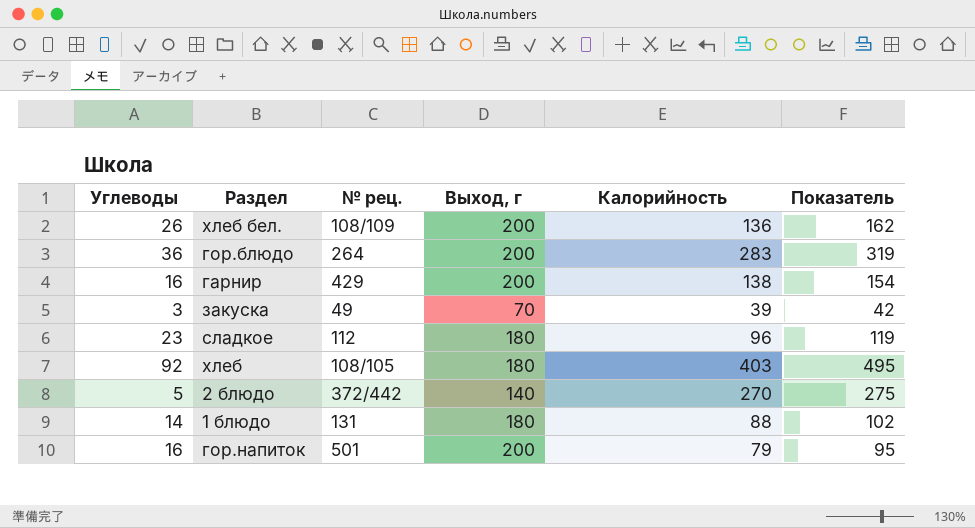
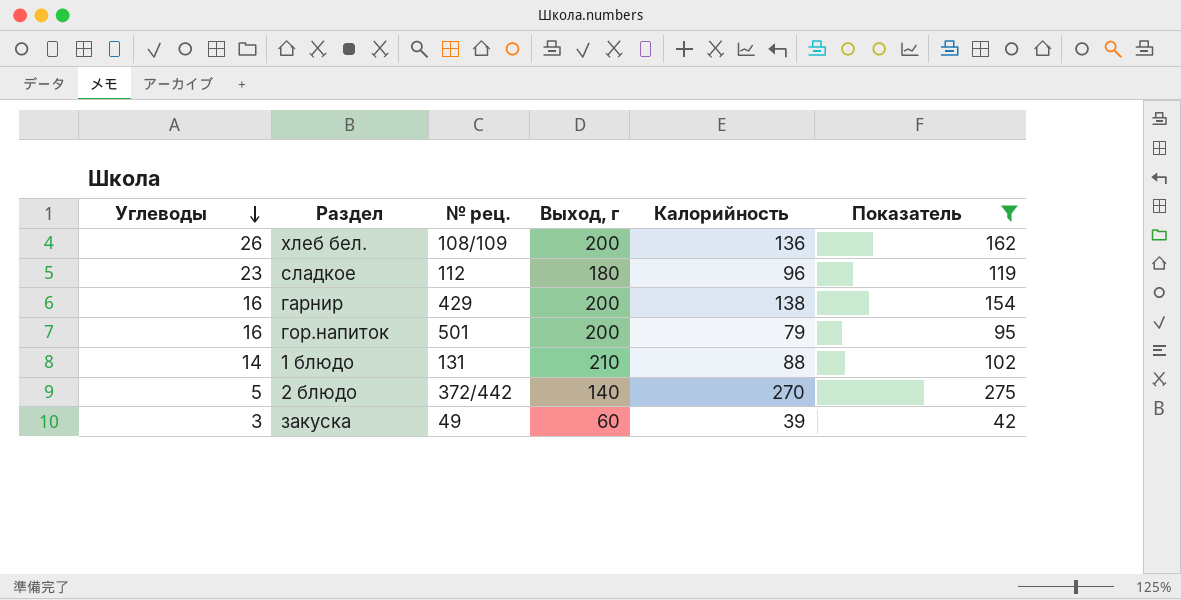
filter: none -> Показатель <= 275
row order: none -> Углеводы descending
1 блюдо | Выход, г: 180 -> 210
закуска | Выход, г: 70 -> 60

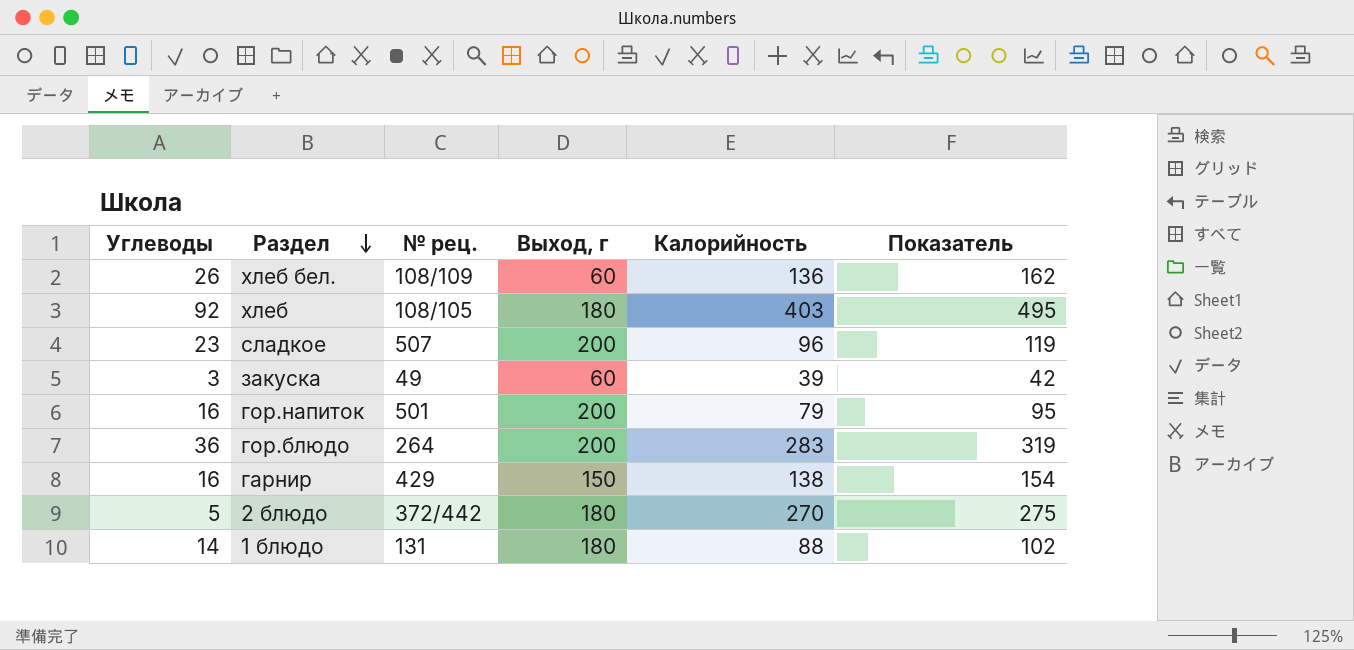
filter: Показатель <= 275 -> none
row order: Углеводы descending -> Раздел descending
хлеб бел. | Выход, г: 200 -> 60
сладкое | № рец.: 112 -> 507
сладкое | Выход, г: 180 -> 200
гарнир | Выход, г: 200 -> 150
2 блюдо | Выход, г: 140 -> 180
1 блюдо | Выход, г: 210 -> 180

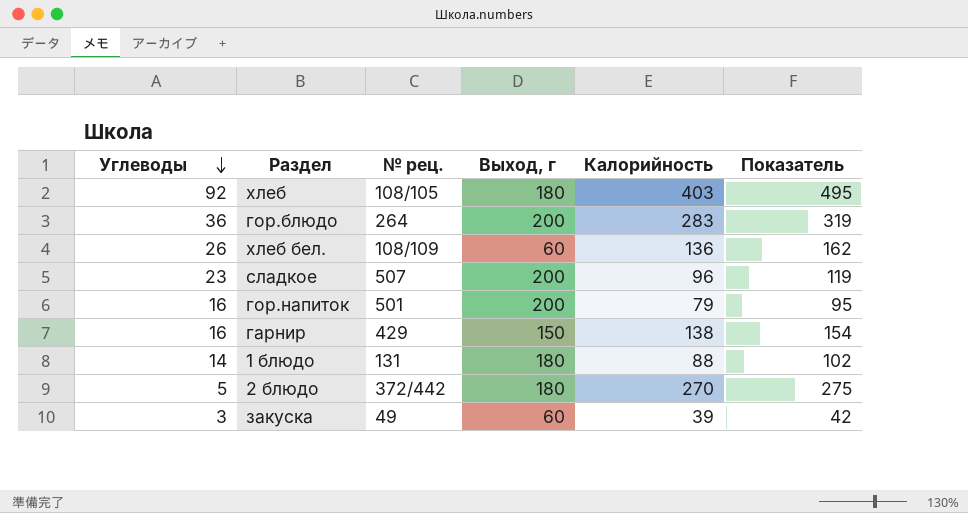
row order: Раздел descending -> Углеводы descending

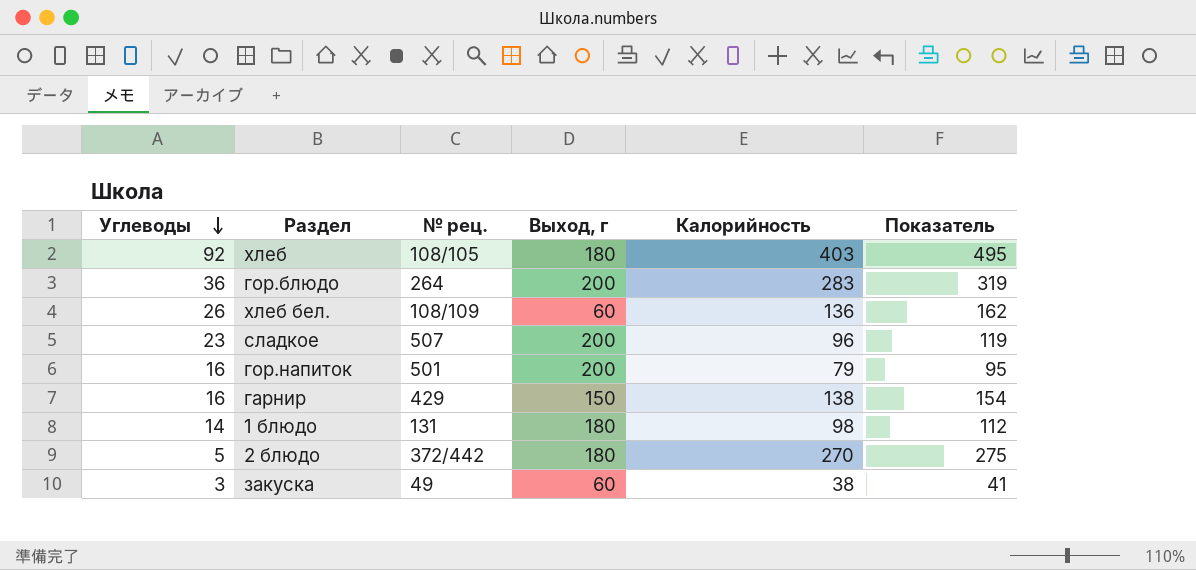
1 блюдо | Калорийность: 88 -> 98
1 блюдо | Показатель: 102 -> 112
закуска | Калорийность: 39 -> 38
закуска | Показатель: 42 -> 41

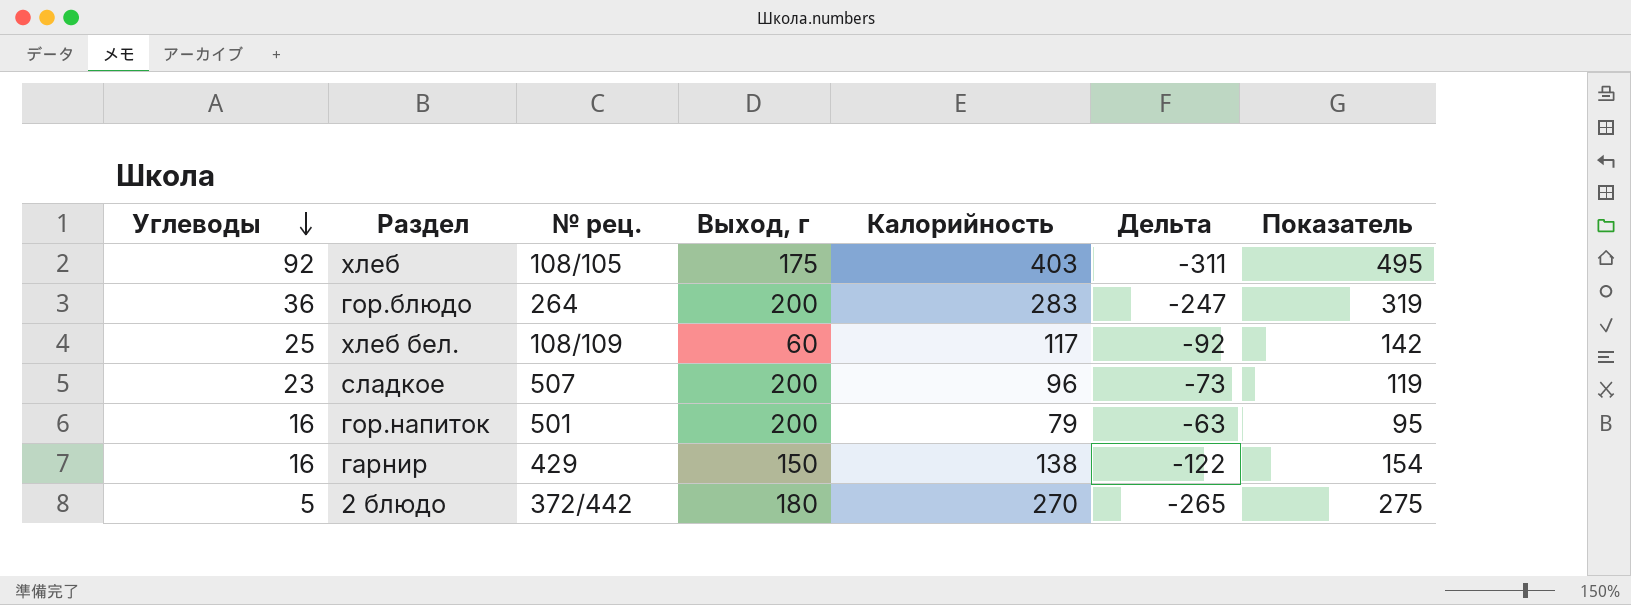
column Дельта | formula: none -> [Углеводы] - [Калорийность]
row 1 блюдо: 14 | 131 | 180 | 98 | 112 -> none
row закуска: 3 | 49 | 60 | 38 | 41 -> none
хлеб | Выход, г: 180 -> 175
хлеб бел. | Углеводы: 26 -> 25
хлеб бел. | Калорийность: 136 -> 117
хлеб бел. | Показатель: 162 -> 142

